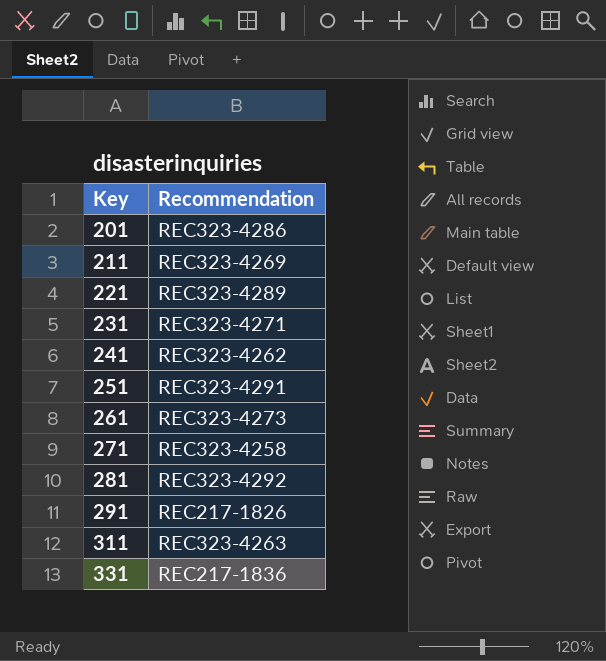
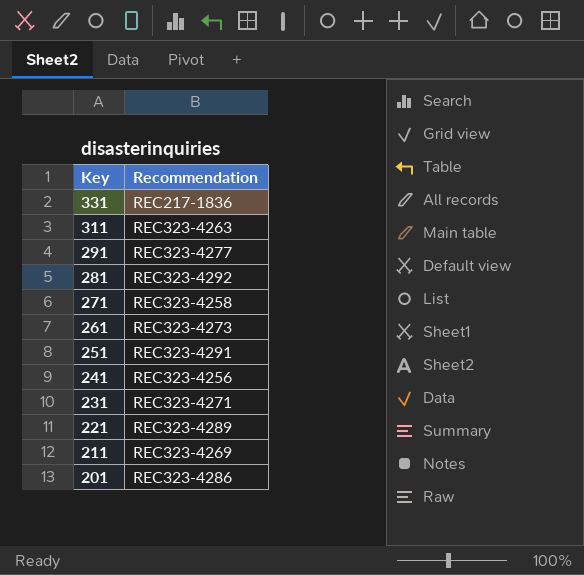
row order: Key ascending -> Key descending
291 | Recommendation: REC217-1826 -> REC323-4277
241 | Recommendation: REC323-4262 -> REC323-4256

